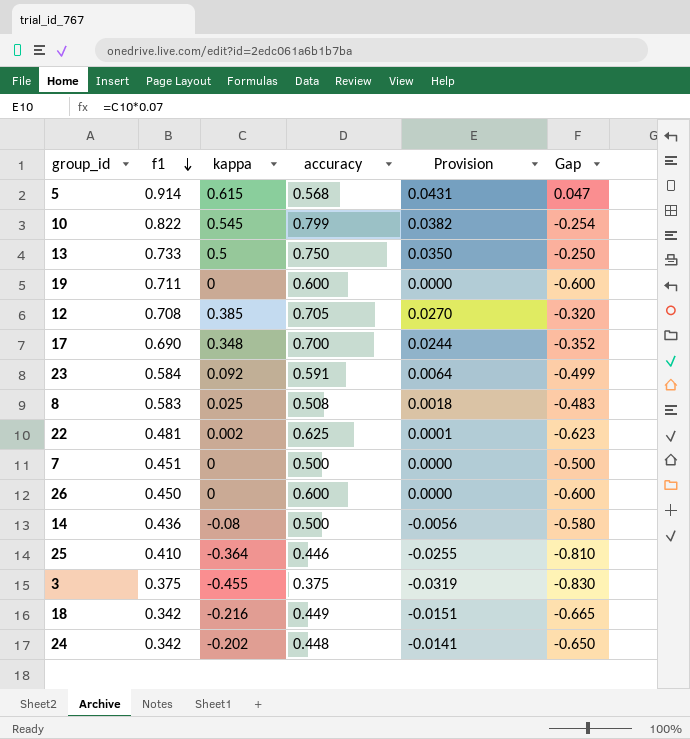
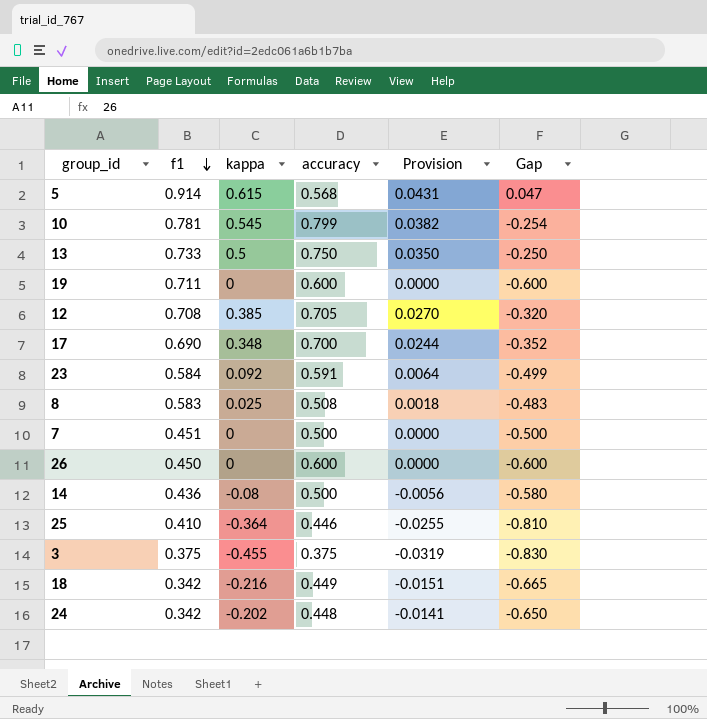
row 22: 0.481 | 0.002 | 0.625 | 0.0001 | -0.623 -> none
10 | f1: 0.822 -> 0.781

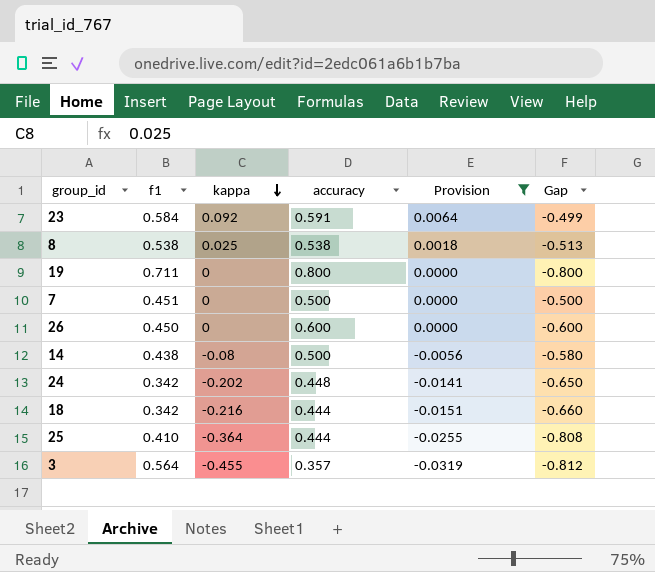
filter: none -> Provision <= 0.0064
row order: f1 descending -> kappa descending
8 | f1: 0.583 -> 0.538
8 | accuracy: 0.508 -> 0.538
8 | Gap: -0.483 -> -0.513
19 | accuracy: 0.600 -> 0.800
19 | Gap: -0.600 -> -0.800
14 | f1: 0.436 -> 0.438
18 | accuracy: 0.449 -> 0.444
18 | Gap: -0.665 -> -0.660
25 | accuracy: 0.446 -> 0.444
25 | Gap: -0.810 -> -0.808
3 | f1: 0.375 -> 0.564
3 | accuracy: 0.375 -> 0.357
3 | Gap: -0.830 -> -0.812

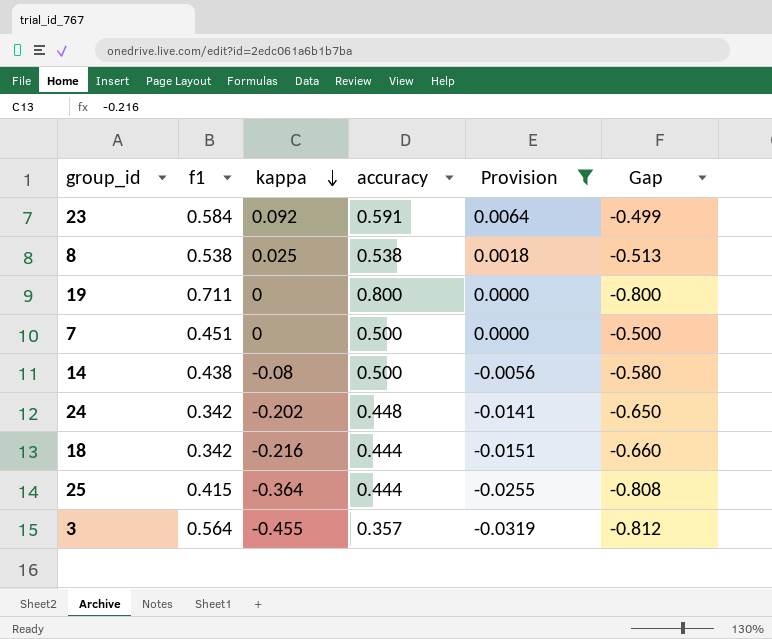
row 26: 0.450 | 0 | 0.600 | 0.0000 | -0.600 -> none
25 | f1: 0.410 -> 0.415

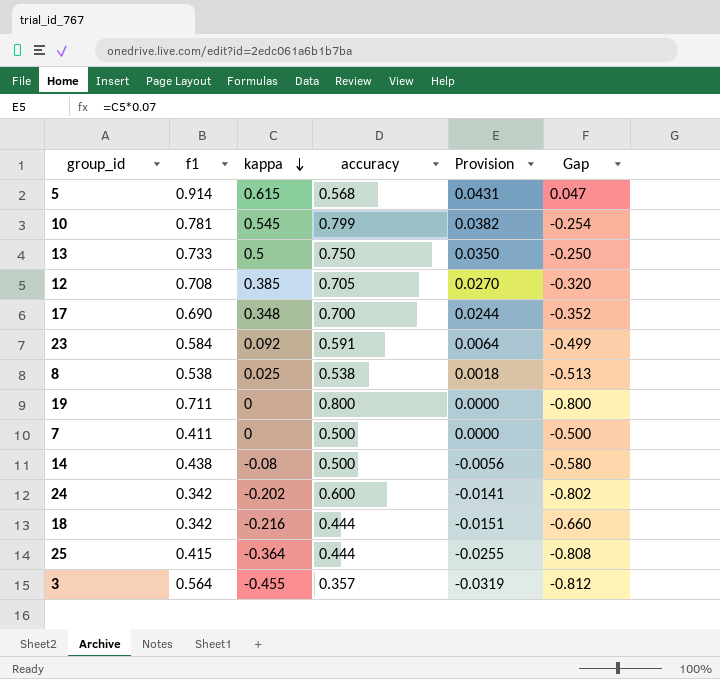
filter: Provision <= 0.0064 -> none
7 | f1: 0.451 -> 0.411
24 | accuracy: 0.448 -> 0.600
24 | Gap: -0.650 -> -0.802

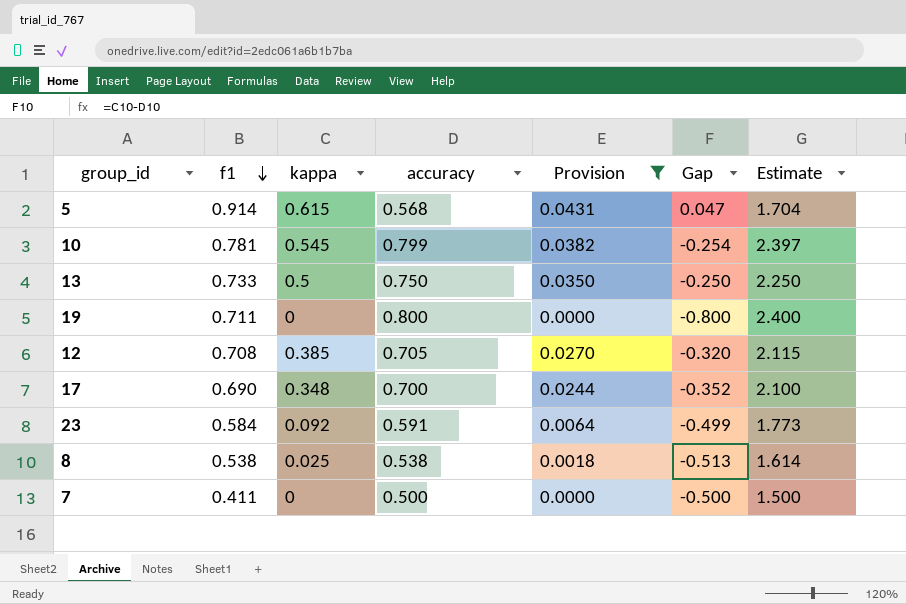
filter: none -> Provision >= 0.0000
row order: kappa descending -> f1 descending
column Estimate | formula: none -> [accuracy] * 3

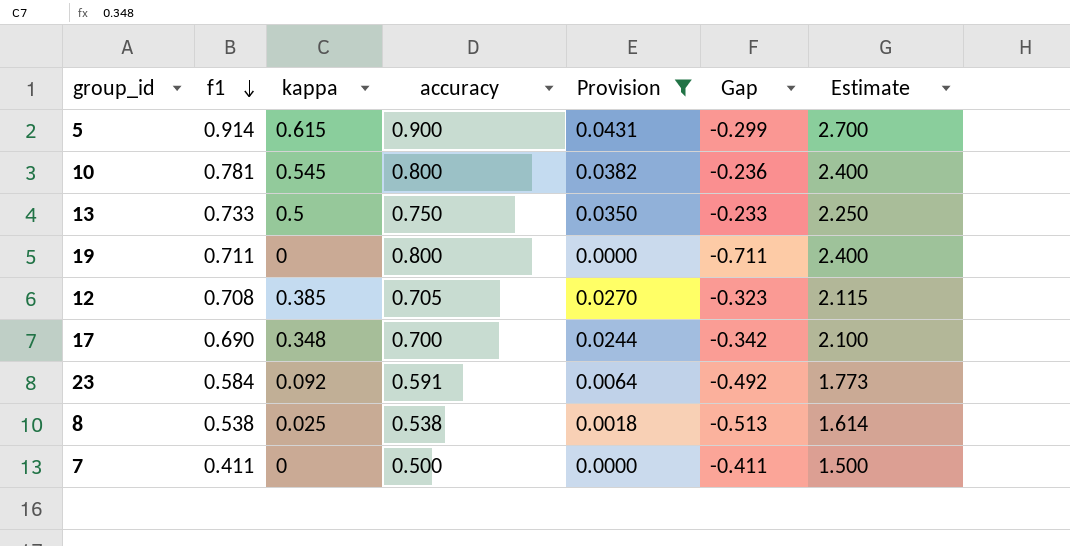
column Gap | formula: [kappa] - [accuracy] -> [kappa] - [f1]
5 | accuracy: 0.568 -> 0.900
5 | Estimate: 1.704 -> 2.700
10 | accuracy: 0.799 -> 0.800
10 | Estimate: 2.397 -> 2.400

